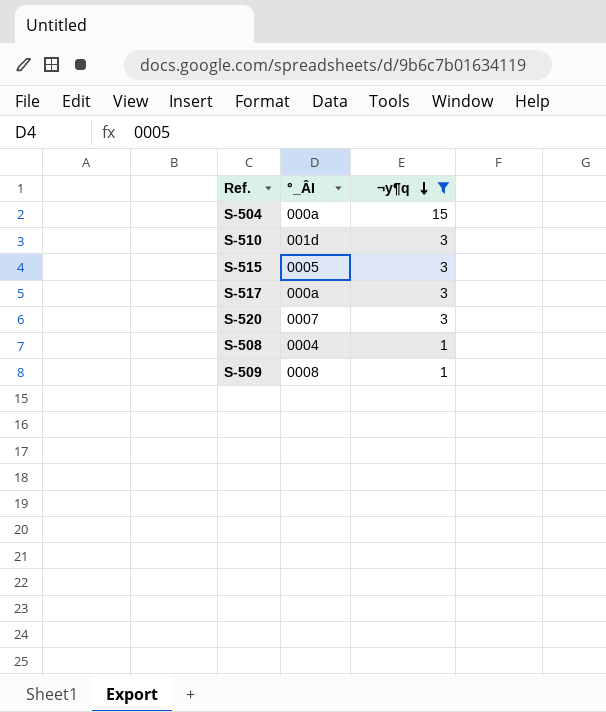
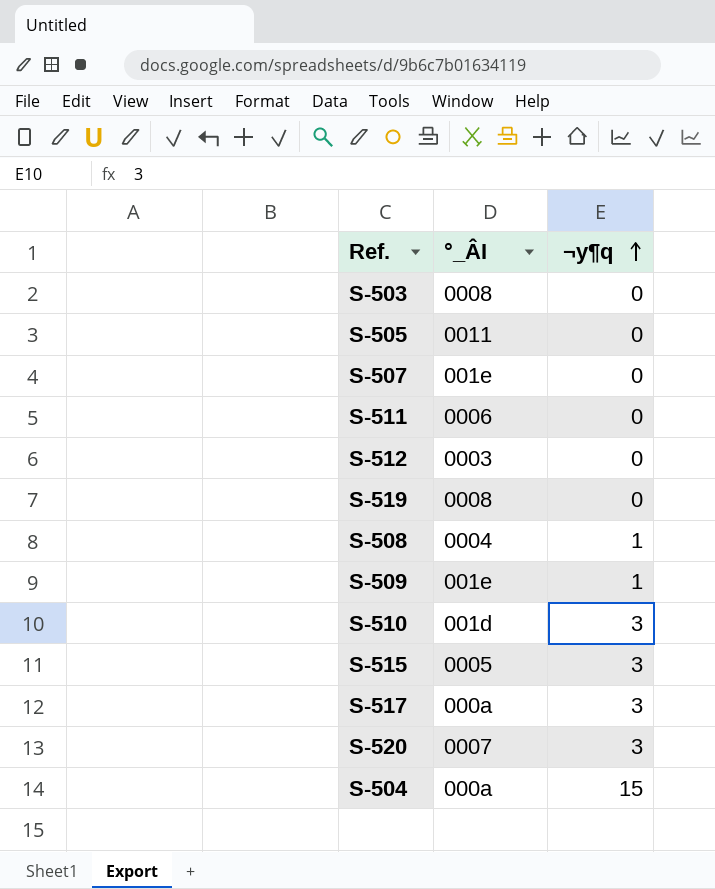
filter: ¬y¶q != 0 -> none
row order: ¬y¶q descending -> ¬y¶q ascending
S-509 | °_ÂI: 0008 -> 001e

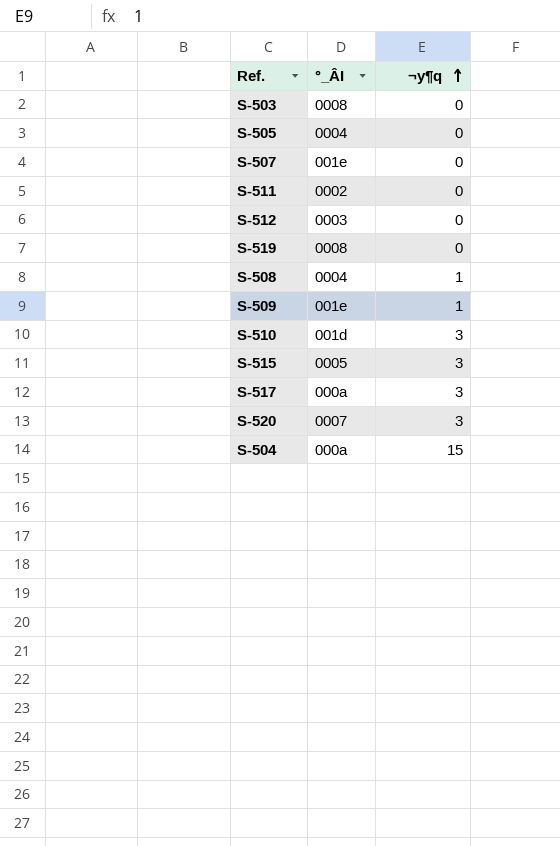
S-505 | °_ÂI: 0011 -> 0004
S-511 | °_ÂI: 0006 -> 0002

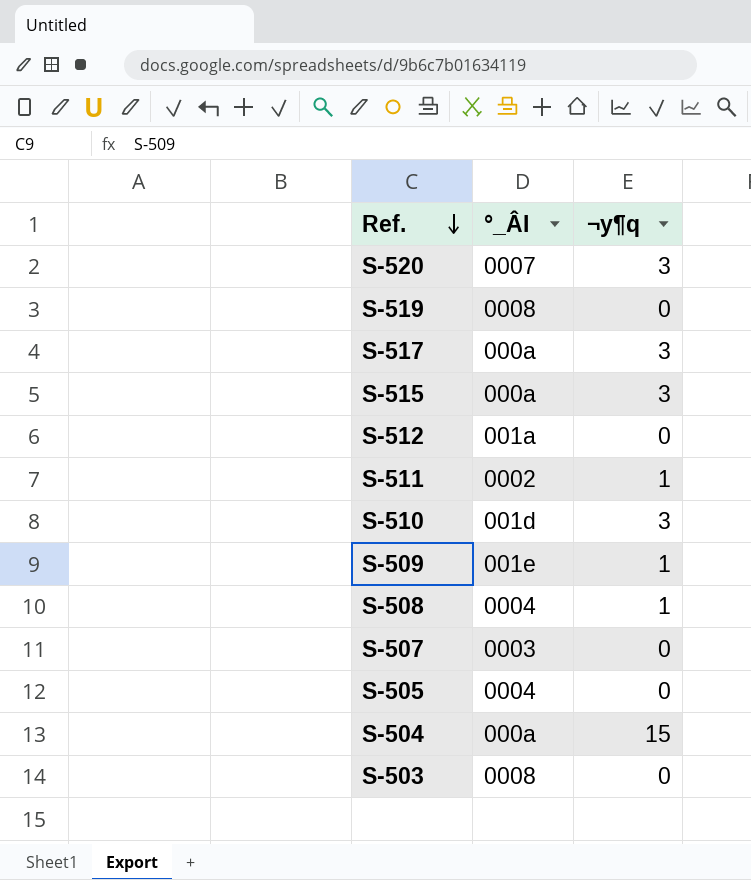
row order: ¬y¶q ascending -> Ref. descending
S-515 | °_ÂI: 0005 -> 000a
S-512 | °_ÂI: 0003 -> 001a
S-511 | ¬y¶q: 0 -> 1
S-507 | °_ÂI: 001e -> 0003

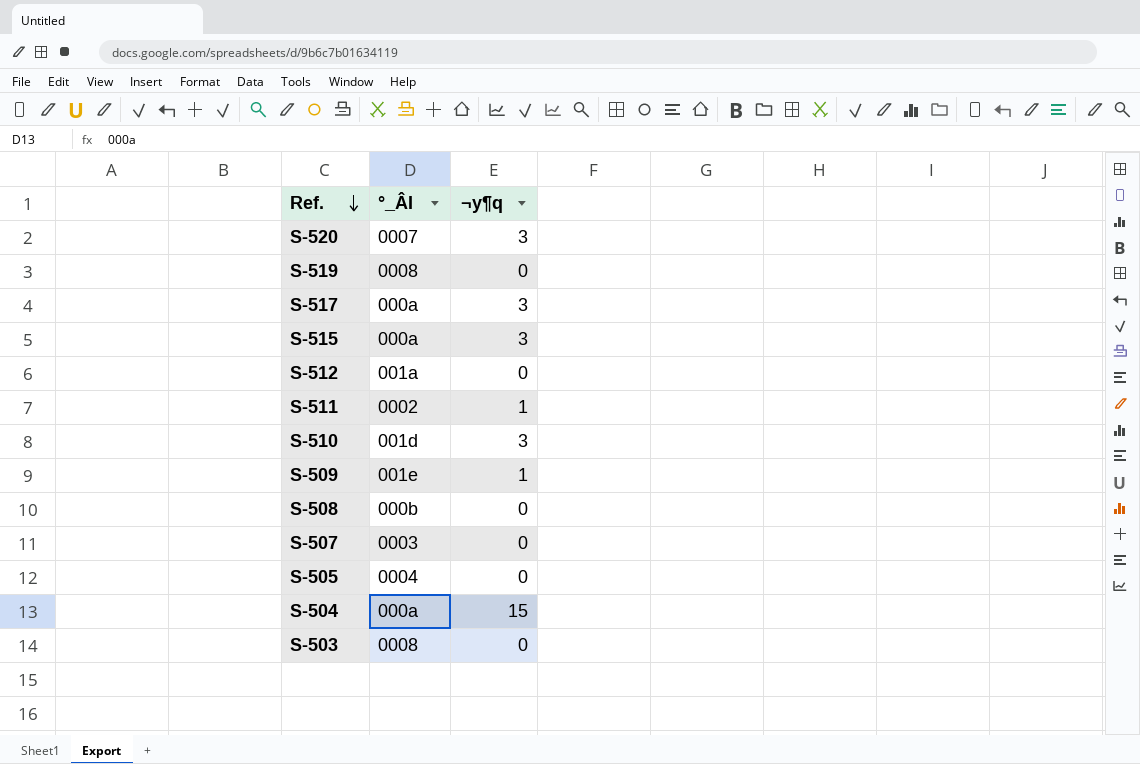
S-508 | °_ÂI: 0004 -> 000b
S-508 | ¬y¶q: 1 -> 0

